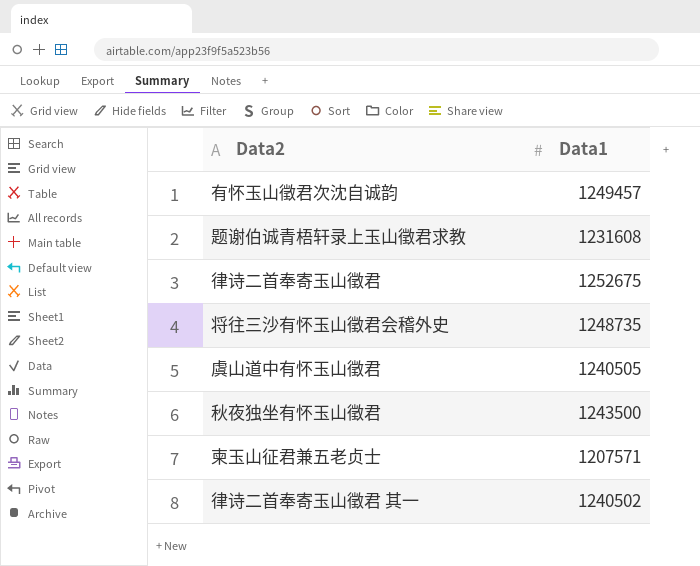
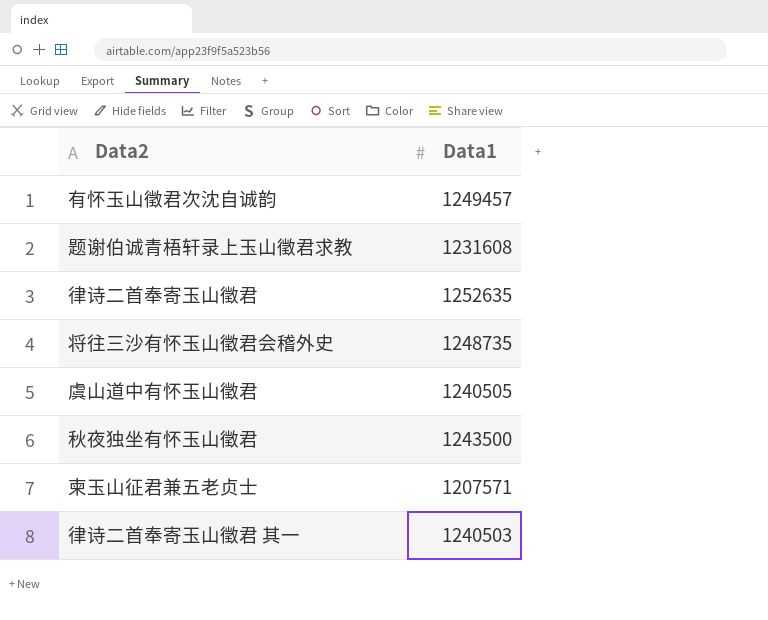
律诗二首奉寄玉山徵君 | Data1: 1252675 -> 1252635
律诗二首奉寄玉山徵君 其一 | Data1: 1240502 -> 1240503

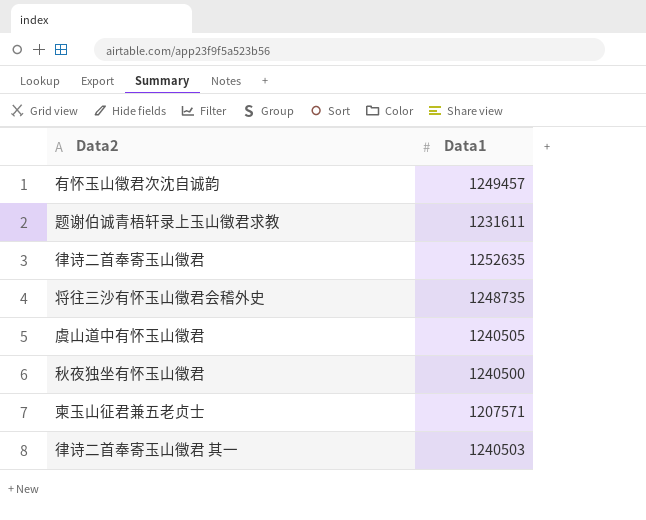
题谢伯诚青梧轩录上玉山徵君求教 | Data1: 1231608 -> 1231611
秋夜独坐有怀玉山徵君 | Data1: 1243500 -> 1240500

